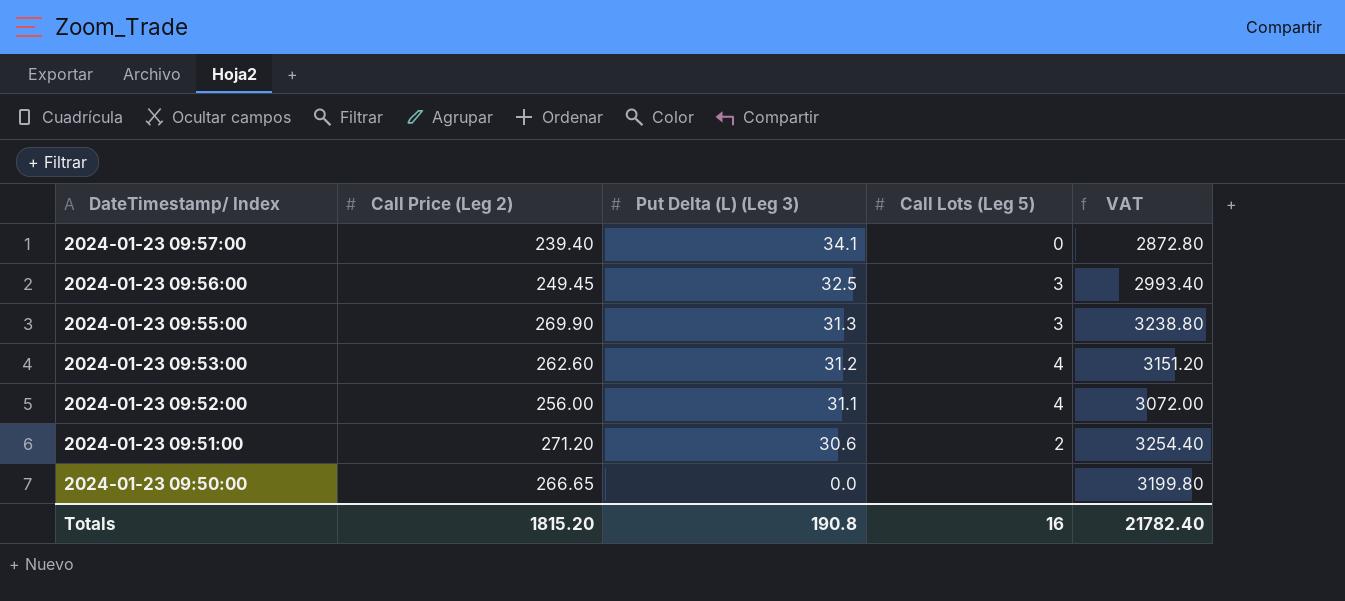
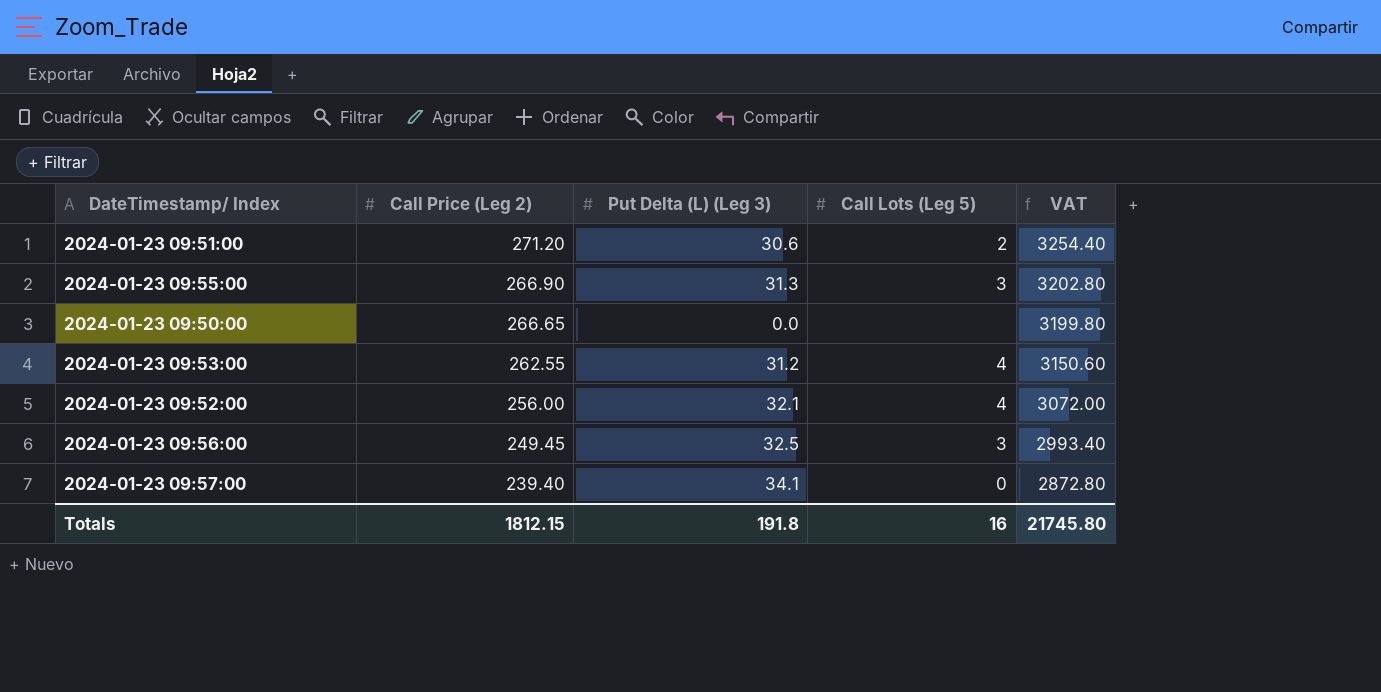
row order: DateTimestamp/ Index descending -> Call Price (Leg 2) descending
2024-01-23 09:55:00 | Call Price (Leg 2): 269.90 -> 266.90
2024-01-23 09:55:00 | VAT: 3238.80 -> 3202.80
2024-01-23 09:53:00 | Call Price (Leg 2): 262.60 -> 262.55
2024-01-23 09:53:00 | VAT: 3151.20 -> 3150.60
2024-01-23 09:52:00 | Put Delta (L) (Leg 3): 31.1 -> 32.1
Totals | Call Price (Leg 2): 1815.20 -> 1812.15
Totals | Put Delta (L) (Leg 3): 190.8 -> 191.8
Totals | VAT: 21782.40 -> 21745.80

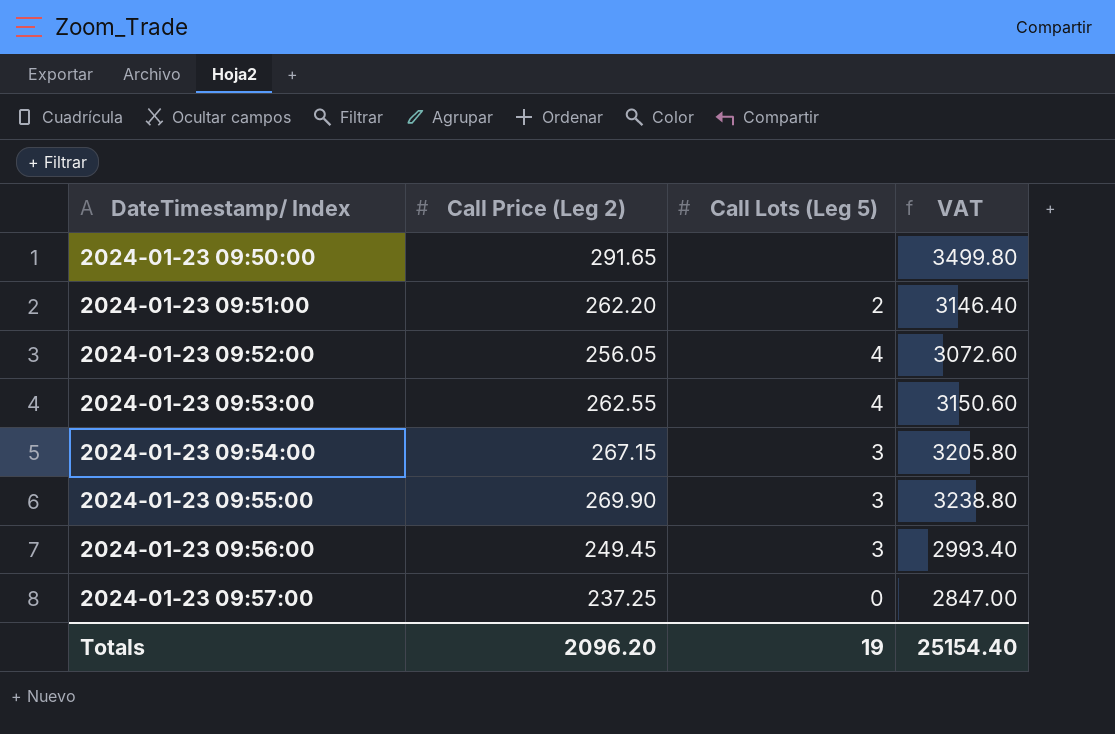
row order: Call Price (Leg 2) descending -> DateTimestamp/ Index ascending
column Put Delta (L) (Leg 3) | position: 3 -> none
2024-01-23 09:50:00 | Call Price (Leg 2): 266.65 -> 291.65
2024-01-23 09:50:00 | VAT: 3199.80 -> 3499.80
2024-01-23 09:51:00 | Call Price (Leg 2): 271.20 -> 262.20
2024-01-23 09:51:00 | VAT: 3254.40 -> 3146.40
2024-01-23 09:52:00 | Call Price (Leg 2): 256.00 -> 256.05
2024-01-23 09:52:00 | VAT: 3072.00 -> 3072.60
row 2024-01-23 09:54:00: none -> 267.15 | 3 | 3205.80
2024-01-23 09:55:00 | Call Price (Leg 2): 266.90 -> 269.90
2024-01-23 09:55:00 | VAT: 3202.80 -> 3238.80
2024-01-23 09:57:00 | Call Price (Leg 2): 239.40 -> 237.25
2024-01-23 09:57:00 | VAT: 2872.80 -> 2847.00
Totals | Call Price (Leg 2): 1812.15 -> 2096.20
Totals | Call Lots (Leg 5): 16 -> 19
Totals | VAT: 21745.80 -> 25154.40

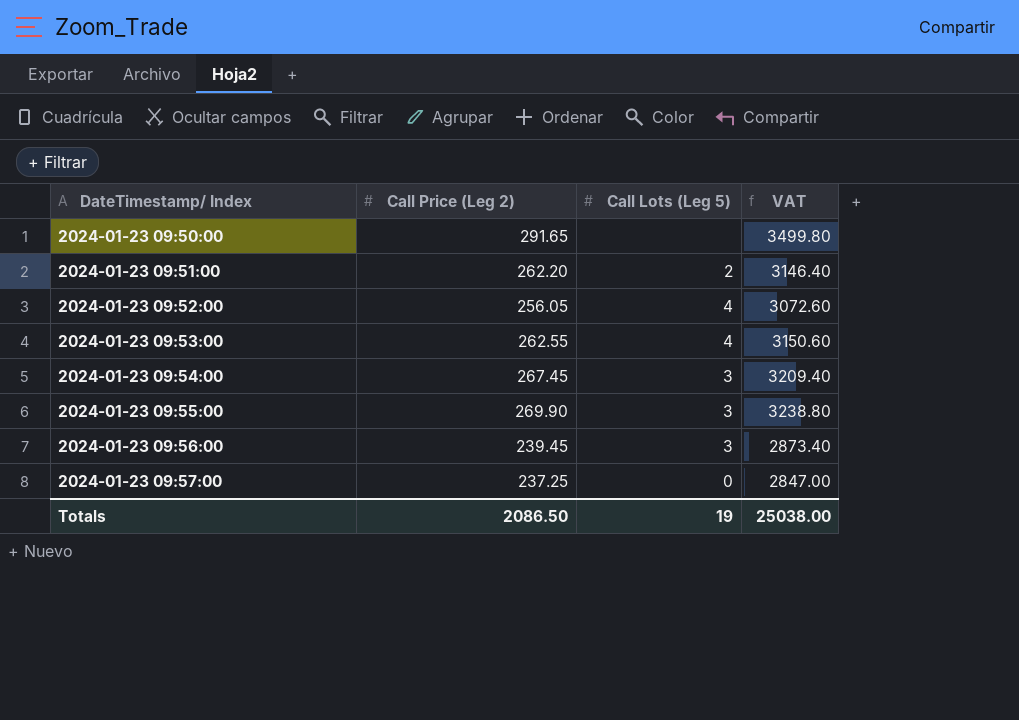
2024-01-23 09:54:00 | Call Price (Leg 2): 267.15 -> 267.45
2024-01-23 09:54:00 | VAT: 3205.80 -> 3209.40
2024-01-23 09:56:00 | Call Price (Leg 2): 249.45 -> 239.45
2024-01-23 09:56:00 | VAT: 2993.40 -> 2873.40
Totals | Call Price (Leg 2): 2096.20 -> 2086.50
Totals | VAT: 25154.40 -> 25038.00

